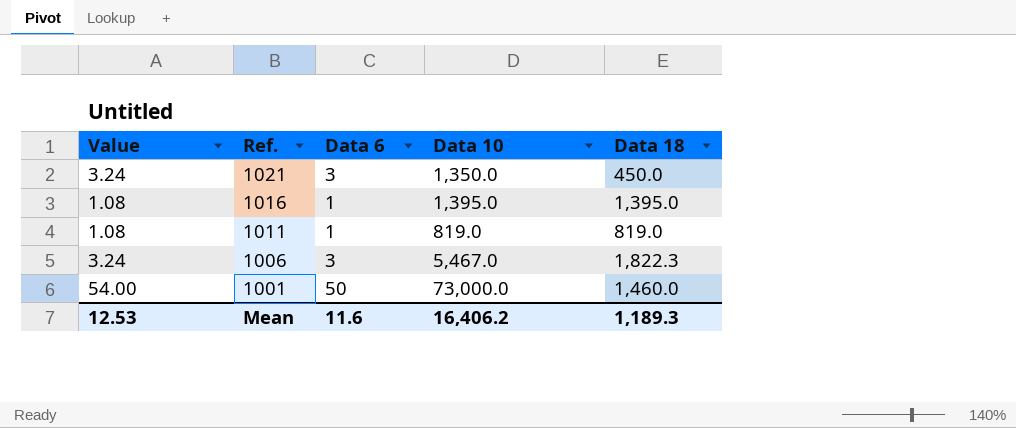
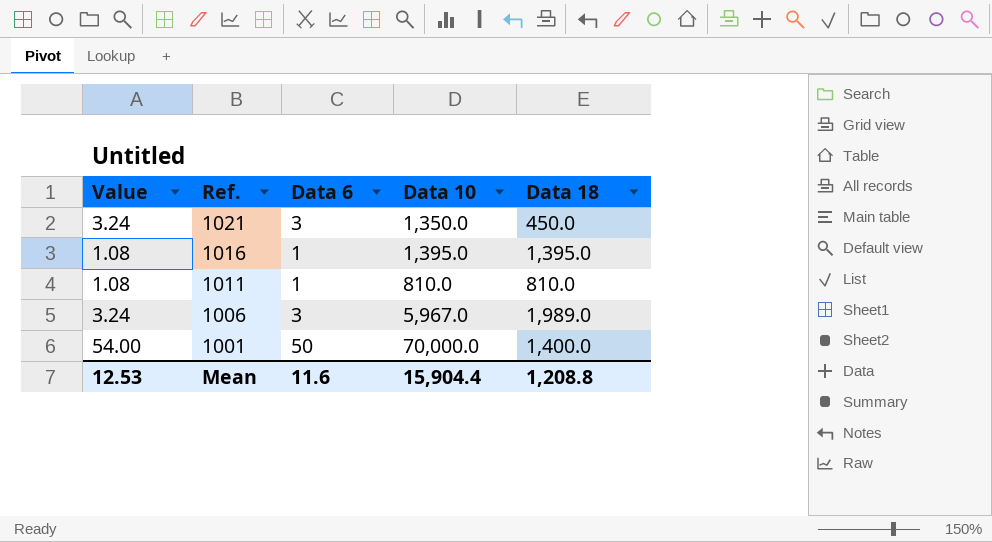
1011 | Data 10: 819.0 -> 810.0
1011 | Data 18: 819.0 -> 810.0
1006 | Data 10: 5,467.0 -> 5,967.0
1006 | Data 18: 1,822.3 -> 1,989.0
1001 | Data 10: 73,000.0 -> 70,000.0
1001 | Data 18: 1,460.0 -> 1,400.0
Mean | Data 10: 16,406.2 -> 15,904.4
Mean | Data 18: 1,189.3 -> 1,208.8

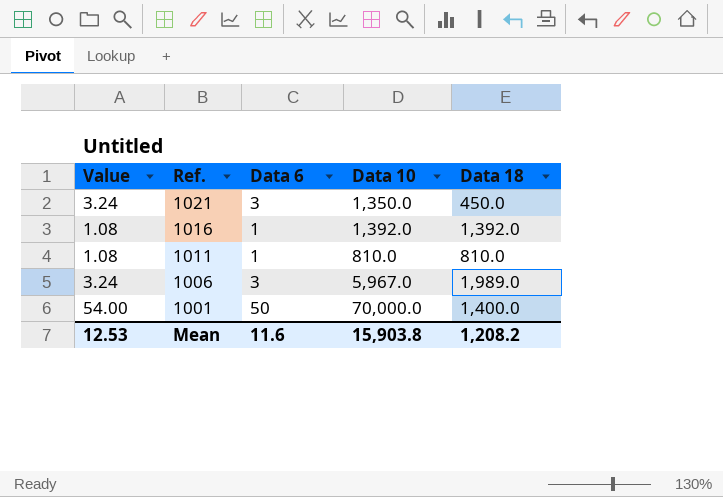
1016 | Data 10: 1,395.0 -> 1,392.0
1016 | Data 18: 1,395.0 -> 1,392.0
Mean | Data 10: 15,904.4 -> 15,903.8
Mean | Data 18: 1,208.8 -> 1,208.2

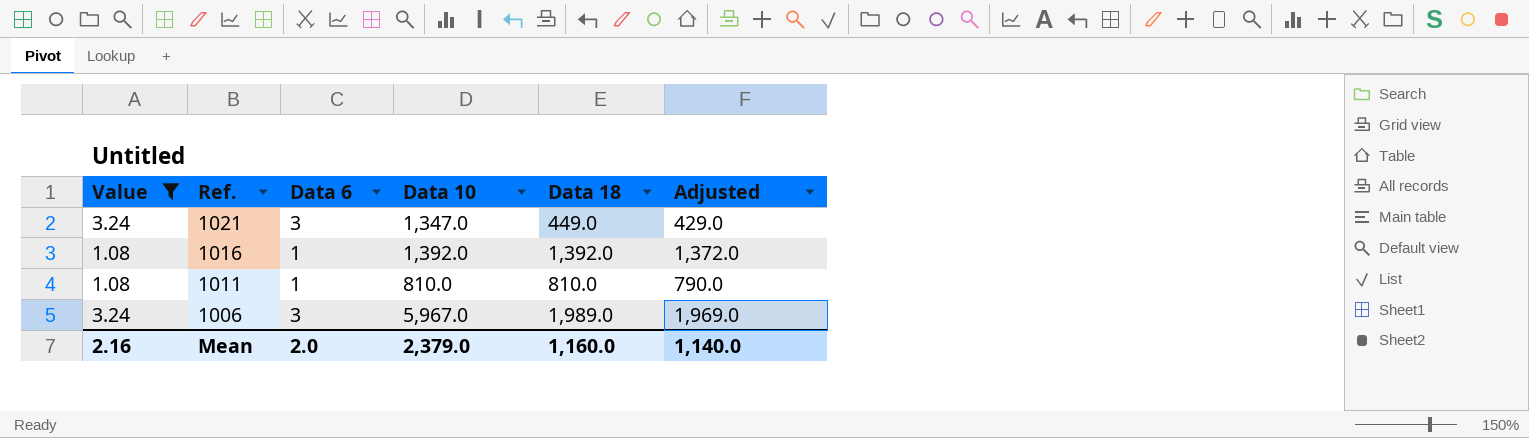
filter: none -> Value != 54.00
column Adjusted | formula: none -> [Data 18] - 20
1021 | Data 10: 1,350.0 -> 1,347.0
1021 | Data 18: 450.0 -> 449.0
Mean | Value: 12.53 -> 2.16
Mean | Data 6: 11.6 -> 2.0
Mean | Data 10: 15,903.8 -> 2,379.0
Mean | Data 18: 1,208.2 -> 1,160.0

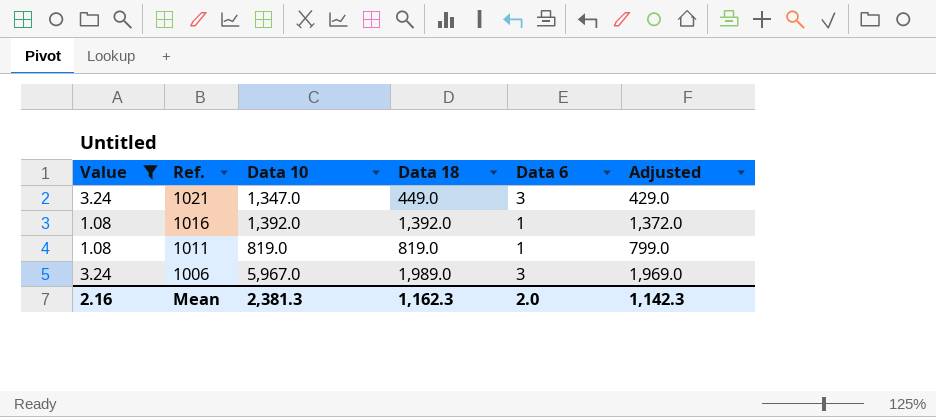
column Data 6 | position: 3 -> 5
1011 | Data 10: 810.0 -> 819.0
1011 | Data 18: 810.0 -> 819.0
1011 | Adjusted: 790.0 -> 799.0
Mean | Data 10: 2,379.0 -> 2,381.3
Mean | Data 18: 1,160.0 -> 1,162.3
Mean | Adjusted: 1,140.0 -> 1,142.3

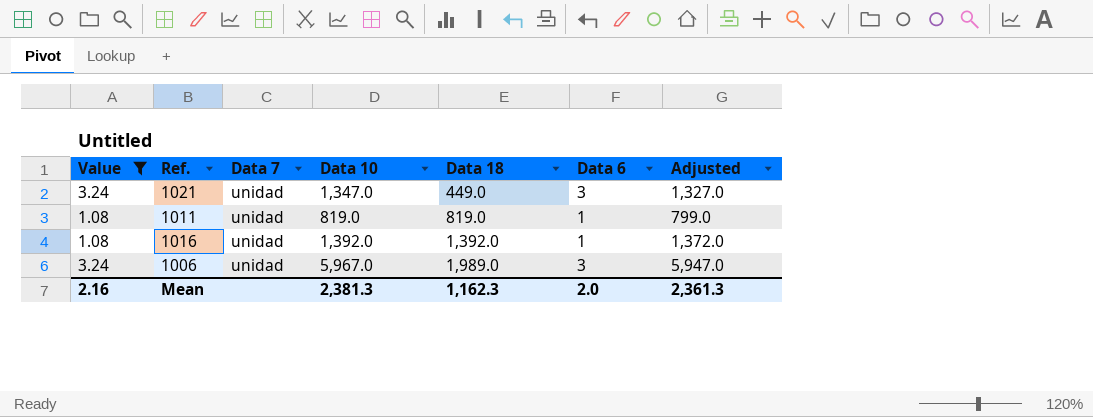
row order: Ref. descending -> Data 18 ascending
column Data 7 | position: none -> 3
column Adjusted | formula: [Data 18] - 20 -> [Data 10] - 20
Mean | Adjusted: 1,142.3 -> 2,361.3

